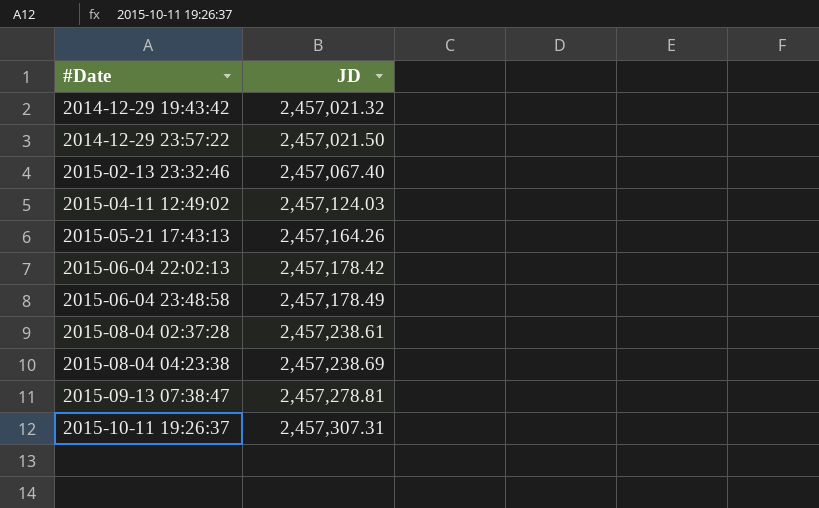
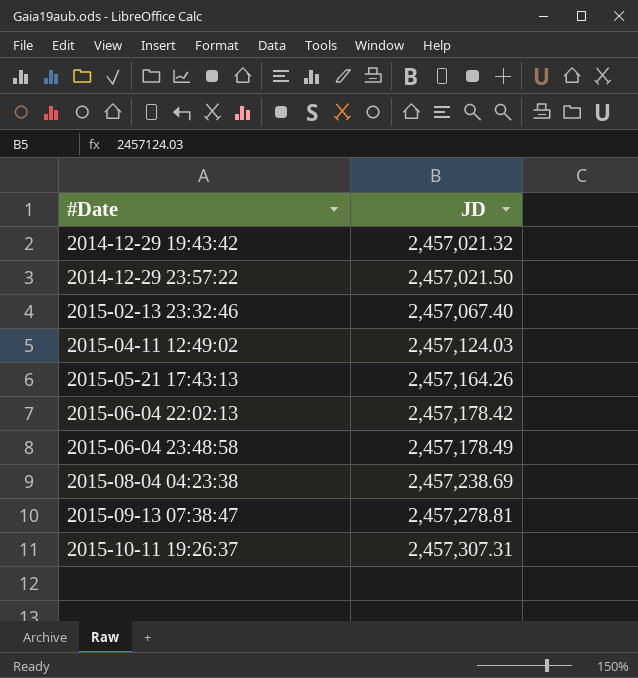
row 2015-08-04 02:37:28: 2,457,238.61 -> none

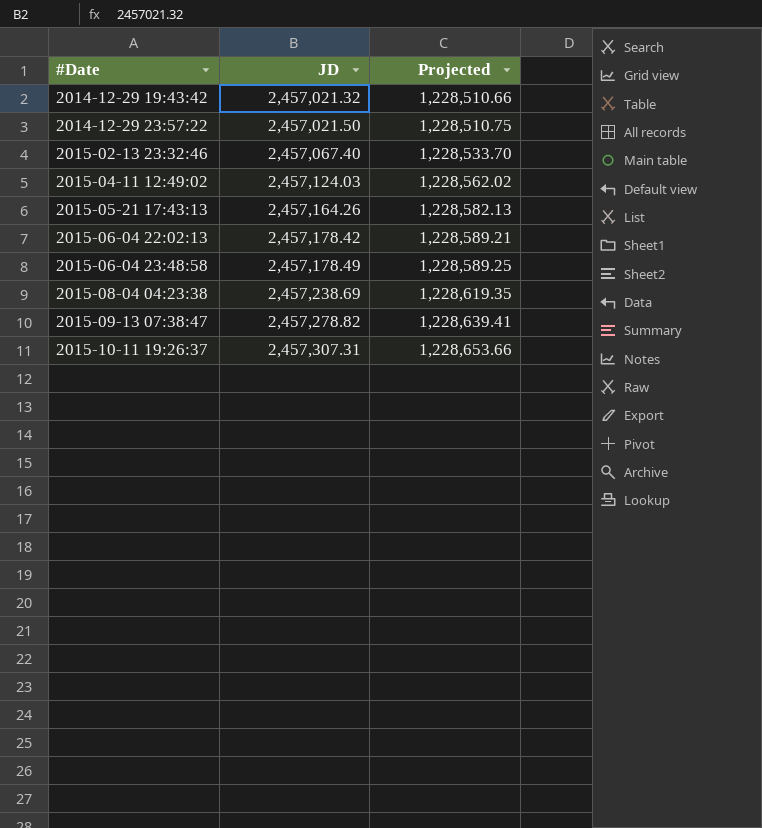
column Projected | formula: none -> [JD] * 0.5
2015-09-13 07:38:47 | JD: 2,457,278.81 -> 2,457,278.82

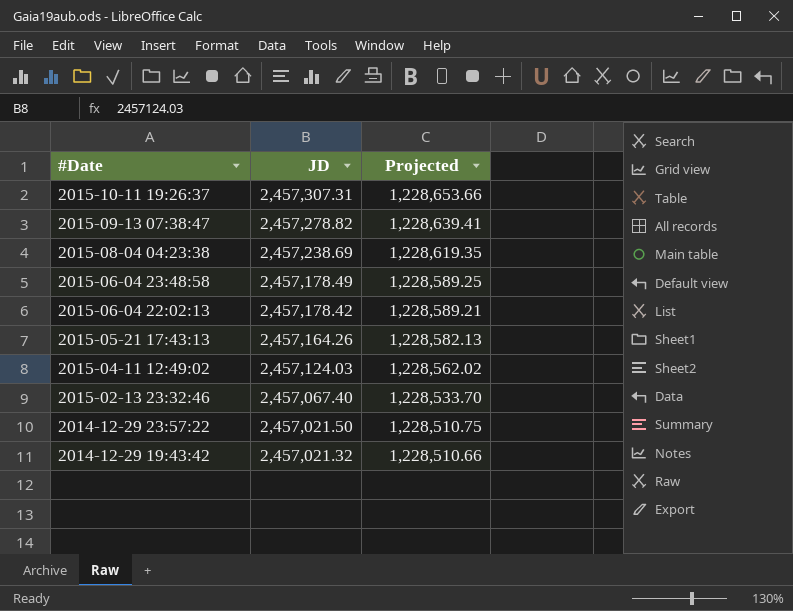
row order: #Date ascending -> #Date descending

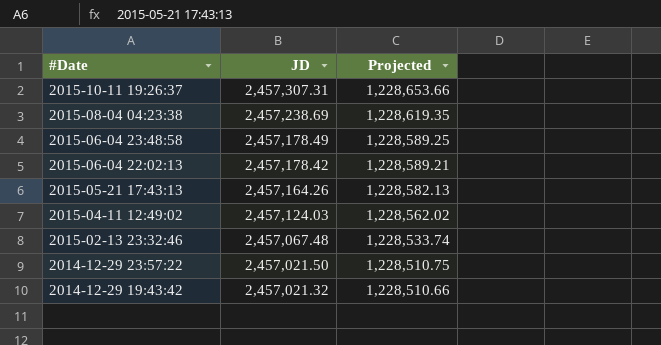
row 2015-09-13 07:38:47: 2,457,278.82 | 1,228,639.41 -> none
2015-02-13 23:32:46 | JD: 2,457,067.40 -> 2,457,067.48
2015-02-13 23:32:46 | Projected: 1,228,533.70 -> 1,228,533.74

